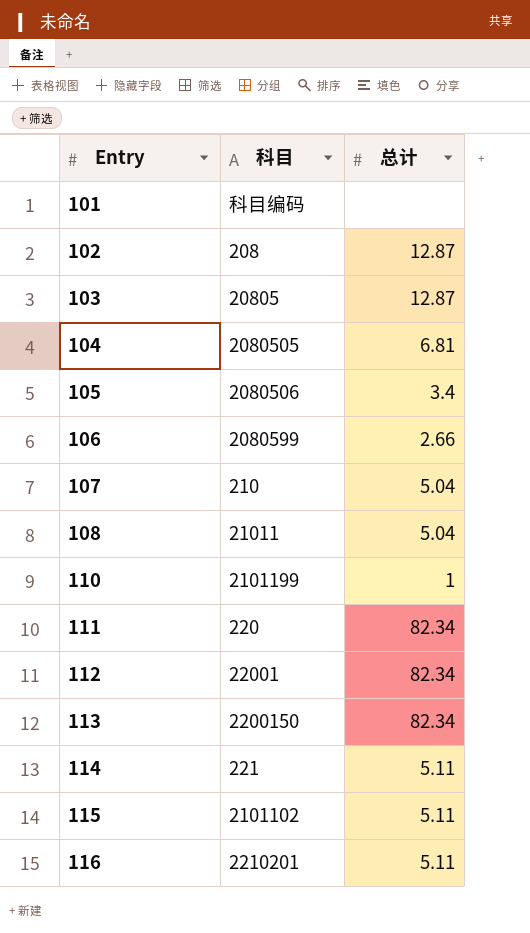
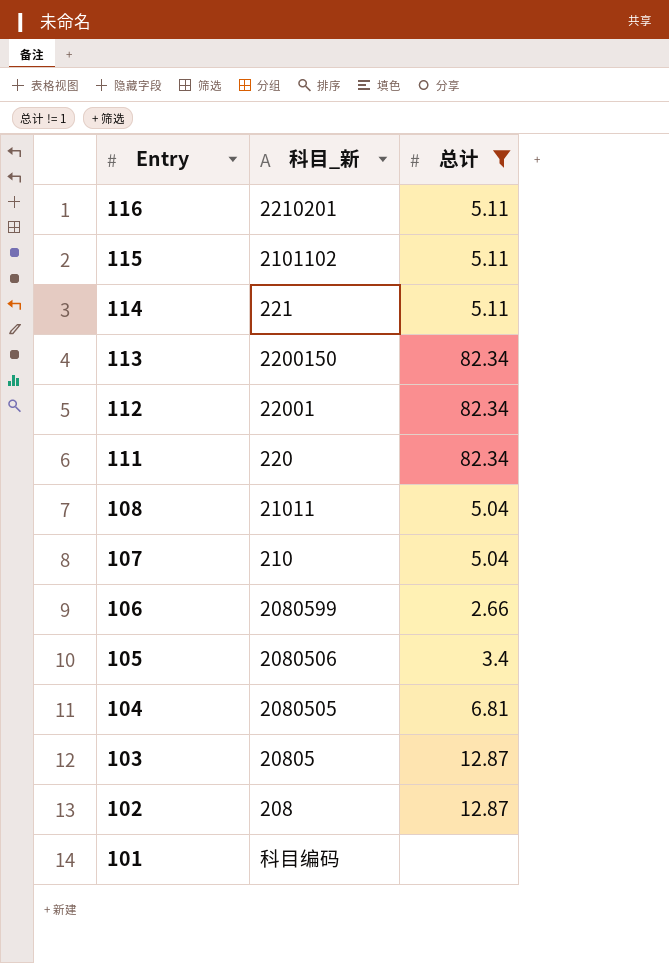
filter: none -> 总计 != 1
row order: Entry ascending -> Entry descending
column name: 科目 -> 科目_新

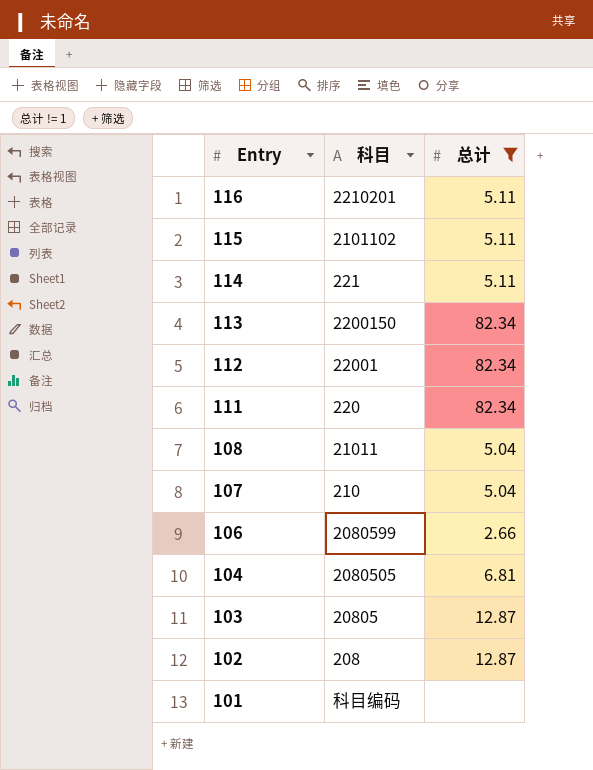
column name: 科目_新 -> 科目
row 105: 2080506 | 3.4 -> none

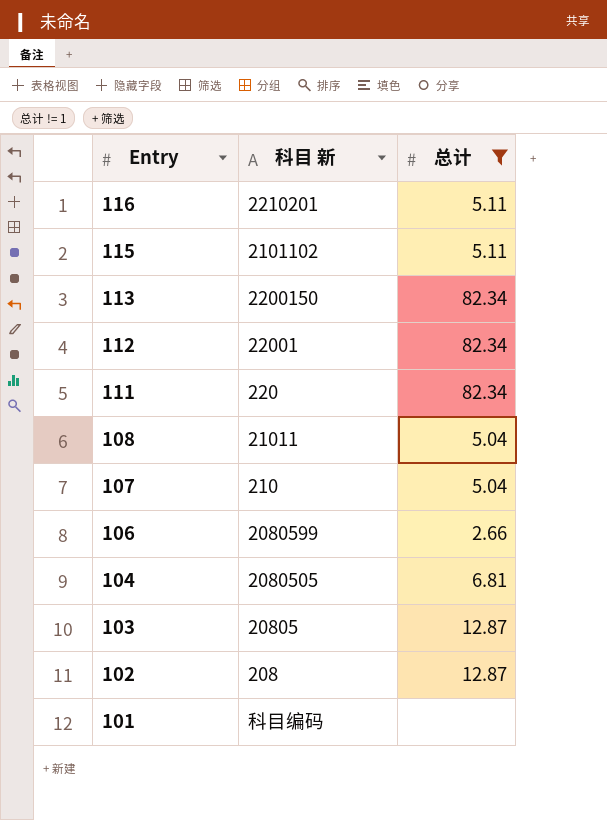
column name: 科目 -> 科目 新
row 114: 221 | 5.11 -> none

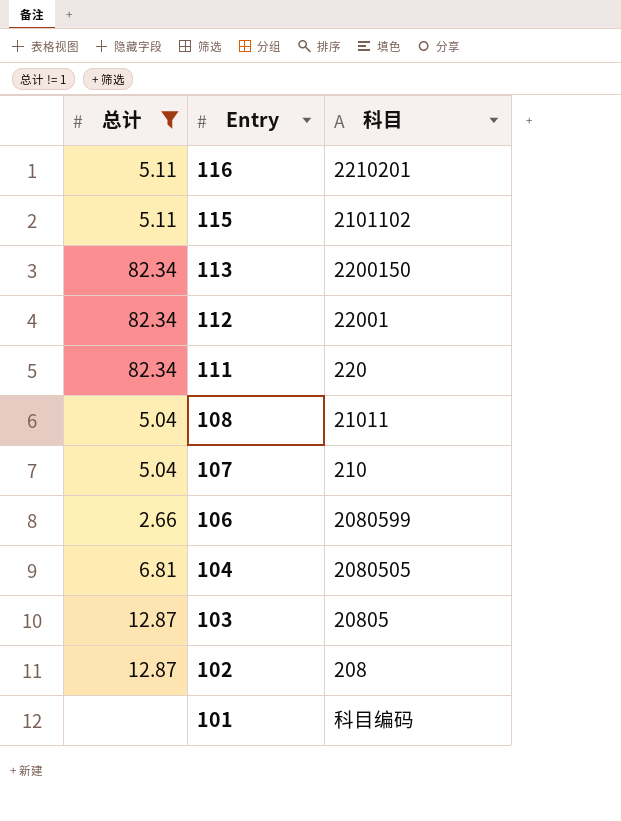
column 总计 | position: 3 -> 1
column name: 科目 新 -> 科目

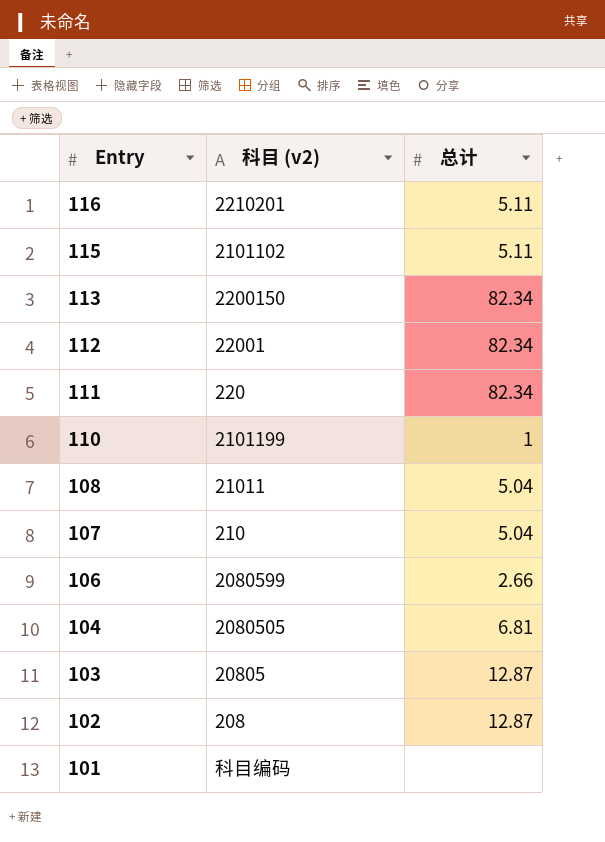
filter: 总计 != 1 -> none
column name: 科目 -> 科目 (v2)
column 总计 | position: 1 -> 3

